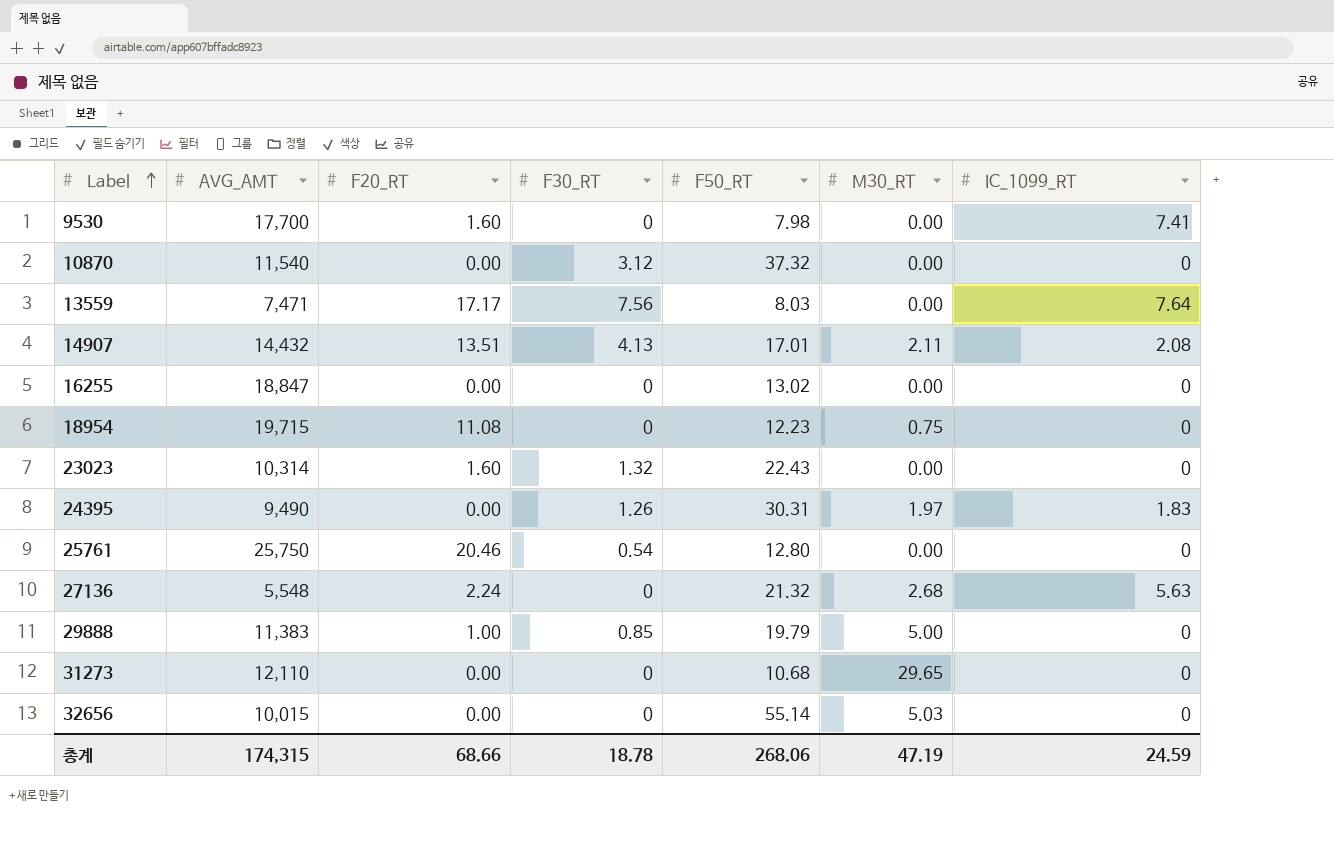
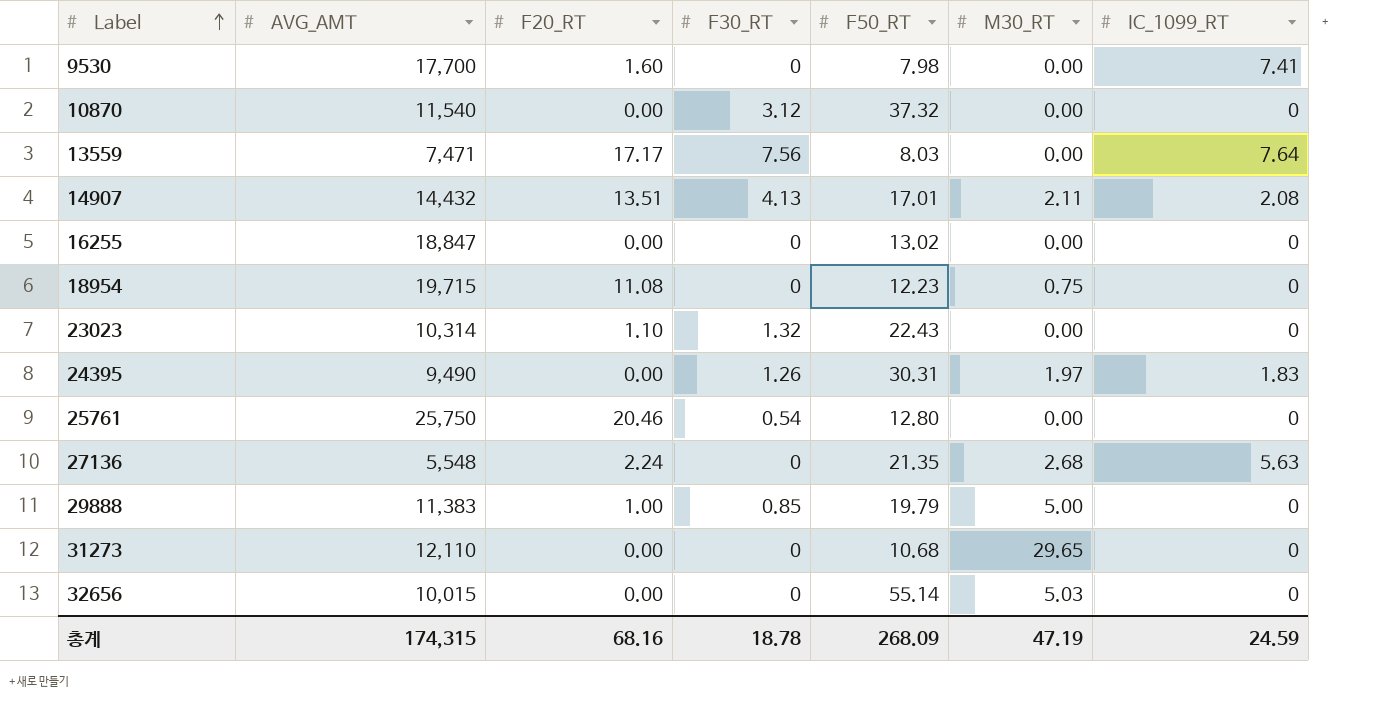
23023 | F20_RT: 1.60 -> 1.10
27136 | F50_RT: 21.32 -> 21.35
총계 | F20_RT: 68.66 -> 68.16
총계 | F50_RT: 268.06 -> 268.09

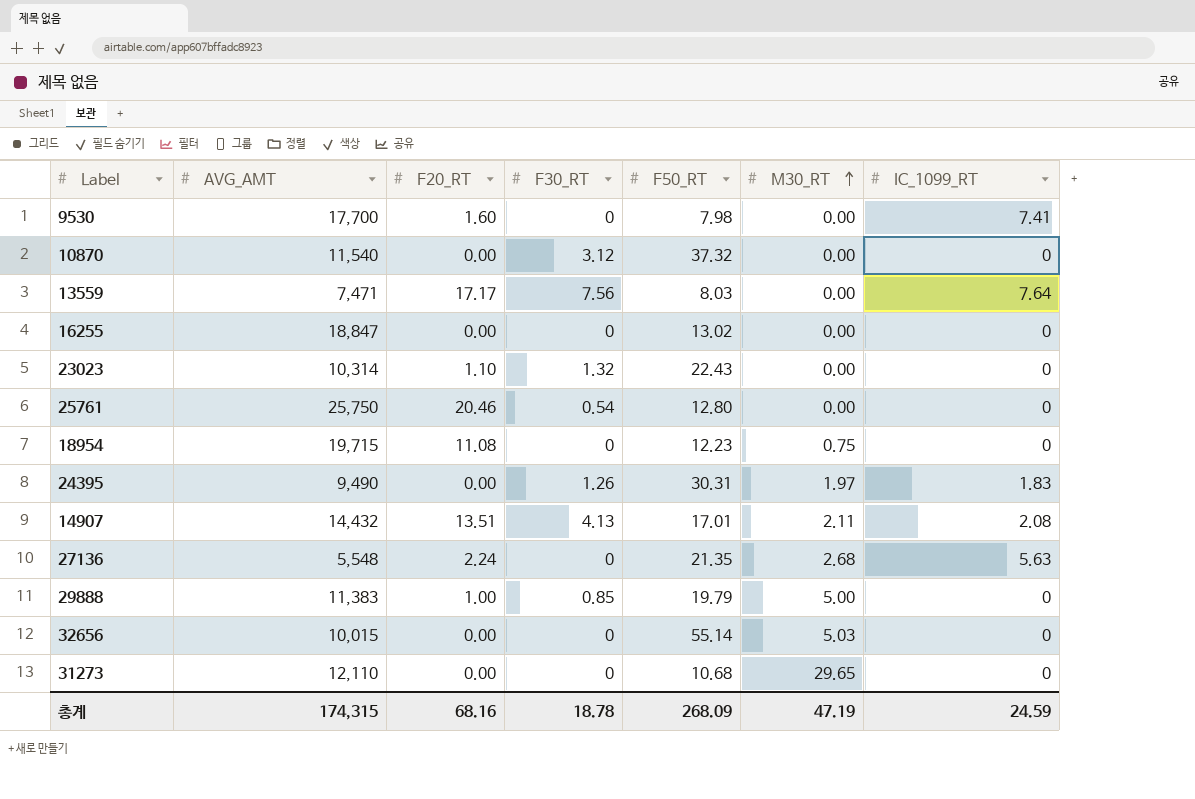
row order: Label ascending -> M30_RT ascending

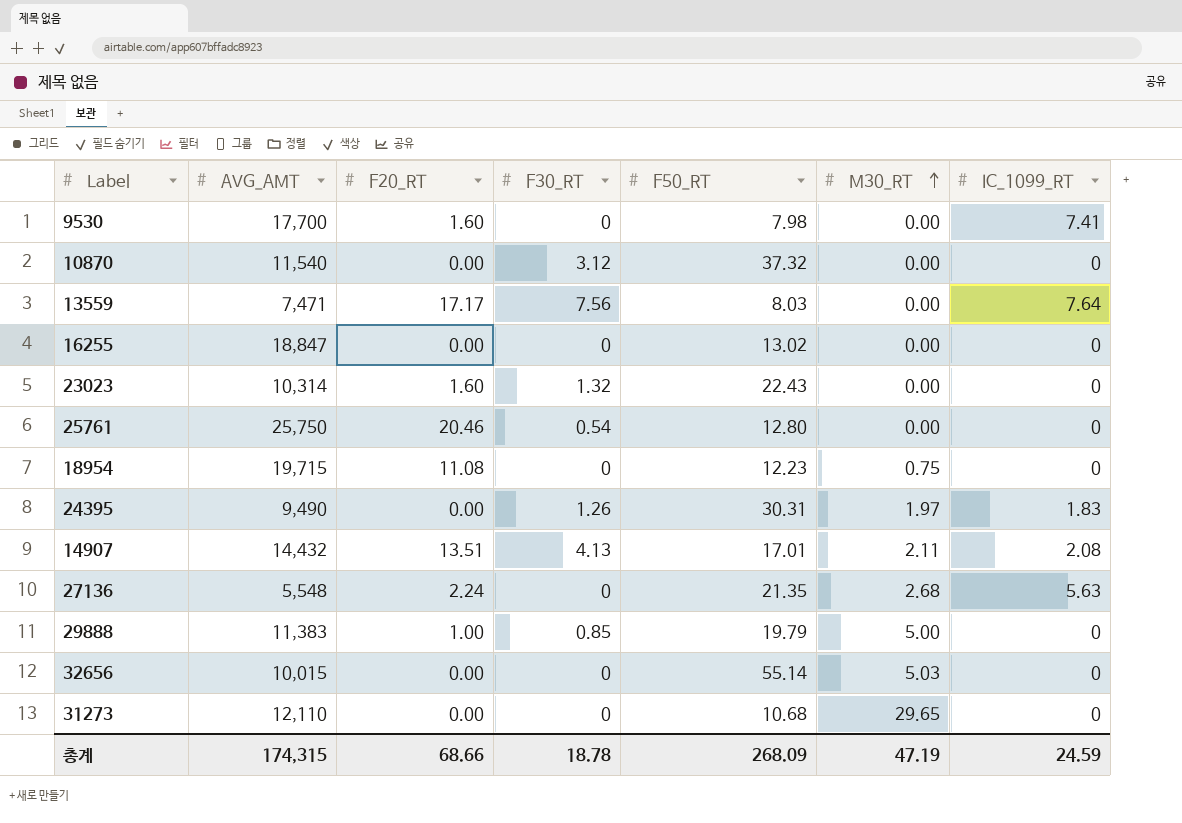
23023 | F20_RT: 1.10 -> 1.60
총계 | F20_RT: 68.16 -> 68.66

